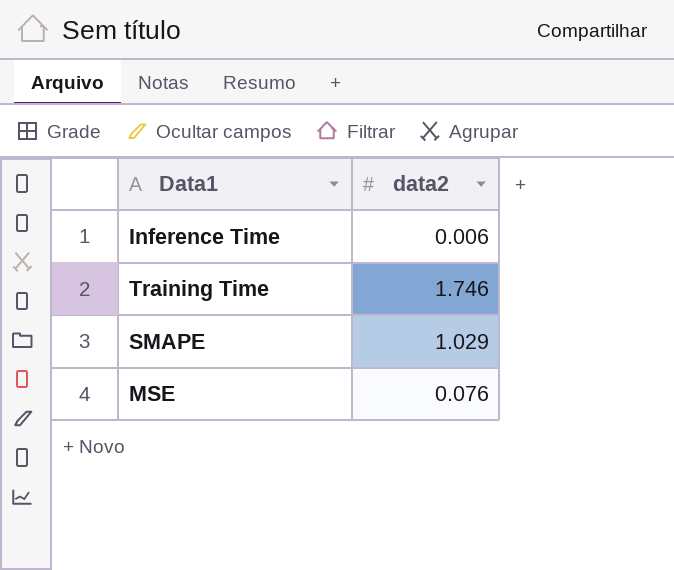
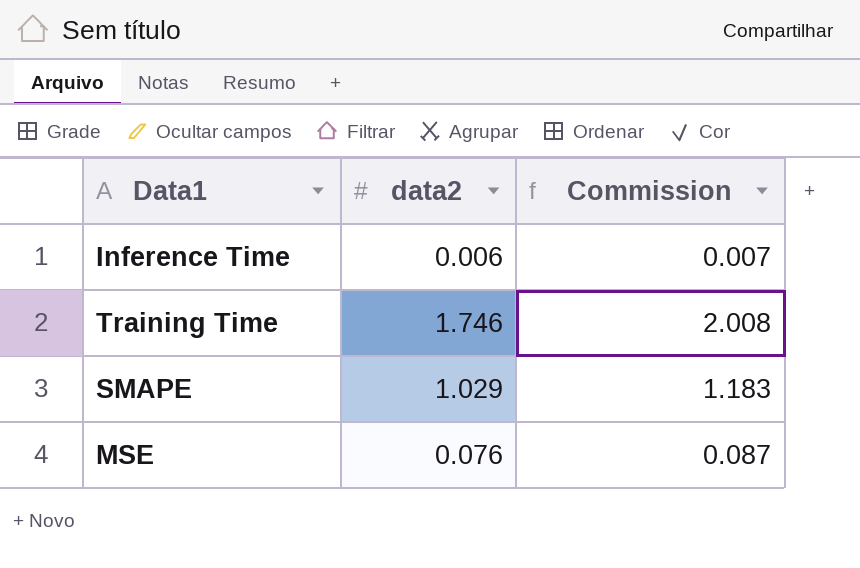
column Commission | formula: none -> [data2] * 1.15

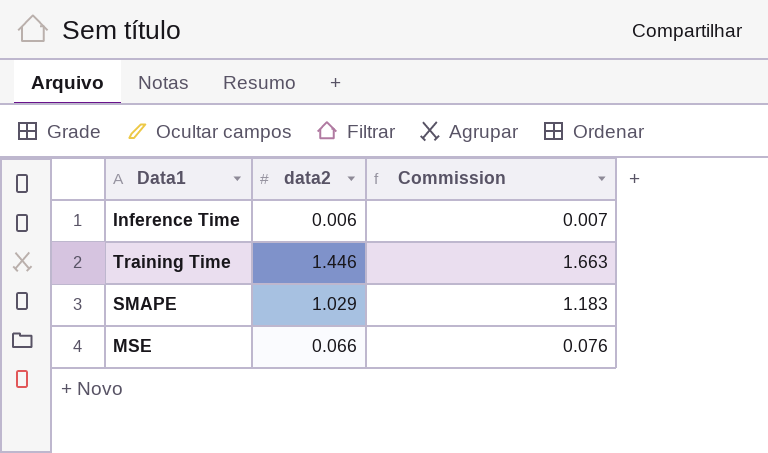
Training Time | data2: 1.746 -> 1.446
Training Time | Commission: 2.008 -> 1.663
MSE | data2: 0.076 -> 0.066
MSE | Commission: 0.087 -> 0.076

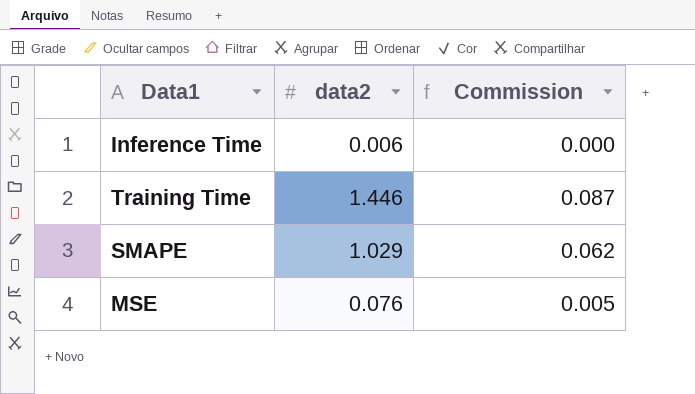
column Commission | formula: [data2] * 1.15 -> [data2] * 0.06
MSE | data2: 0.066 -> 0.076

